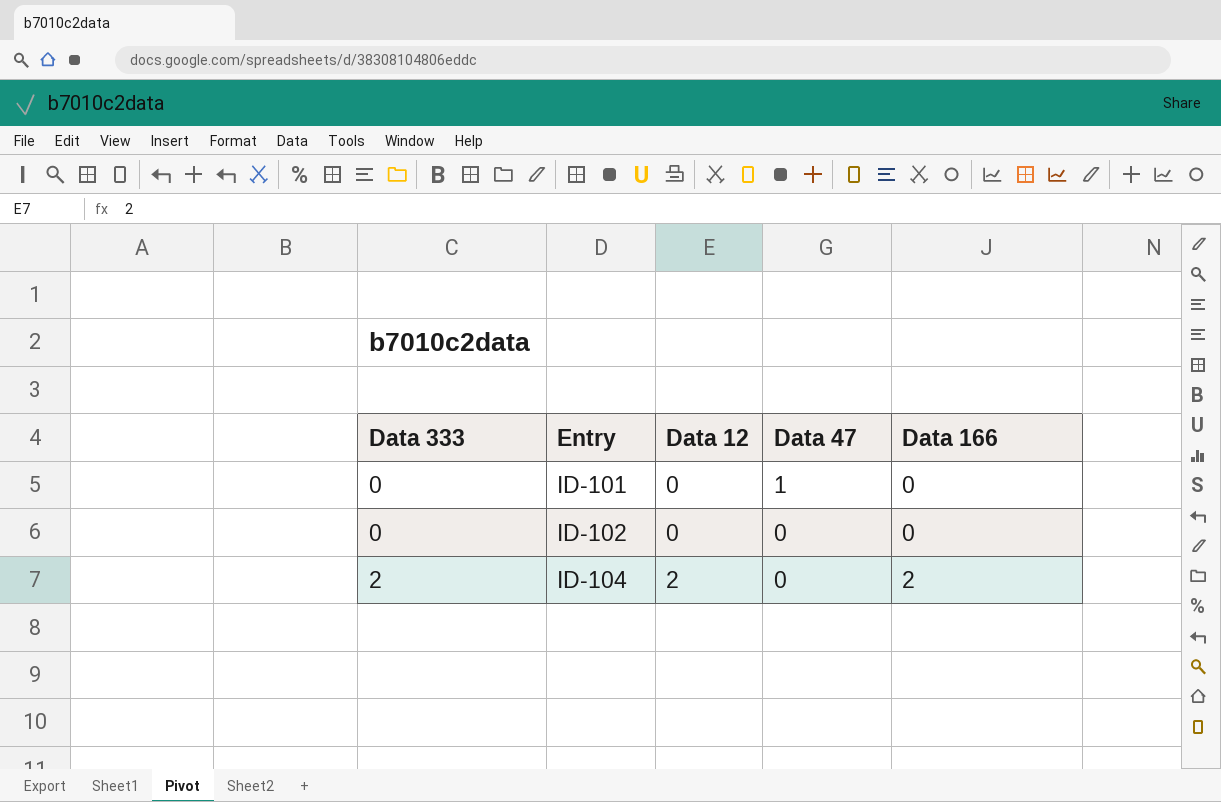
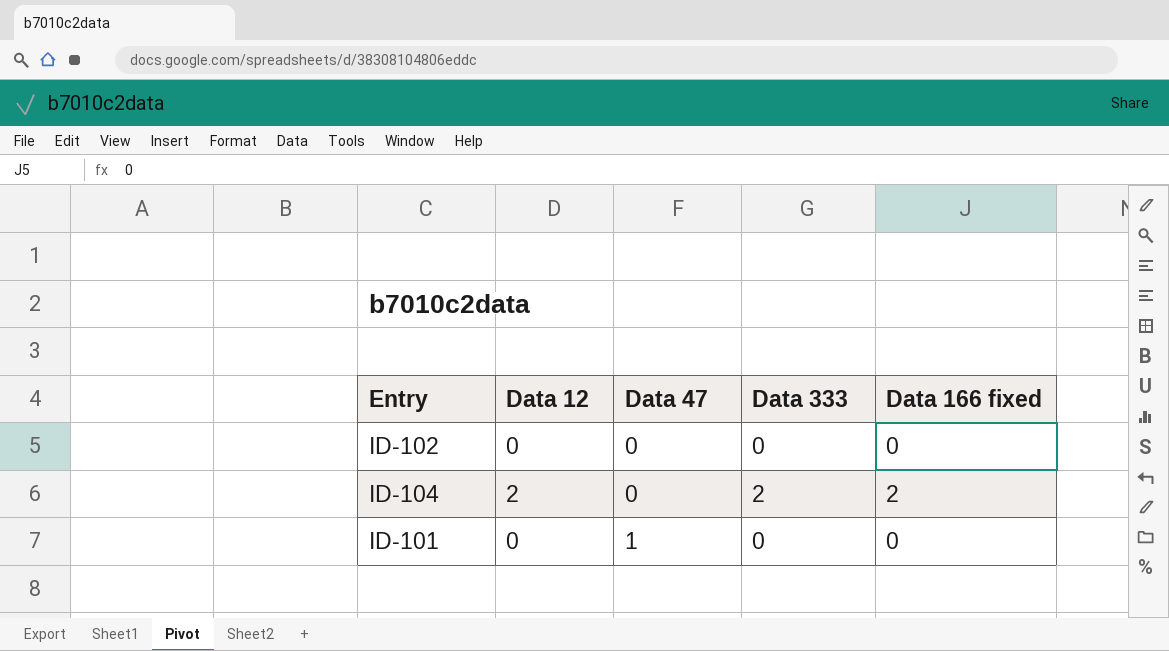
row order: Data 333 ascending -> Data 47 ascending
column Data 333 | position: 1 -> 4
column name: Data 166 -> Data 166 fixed

